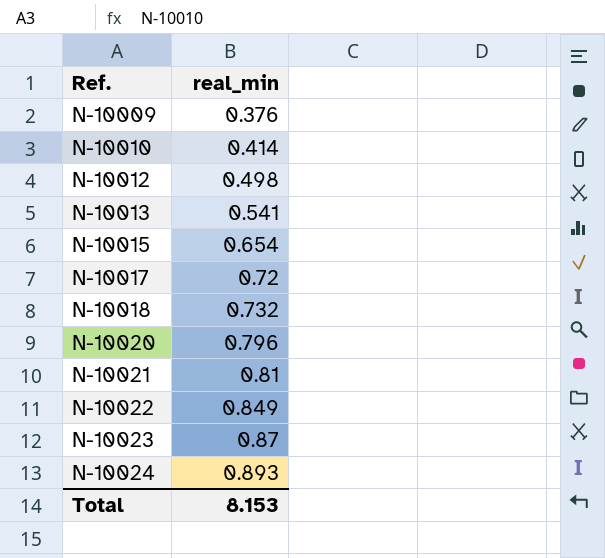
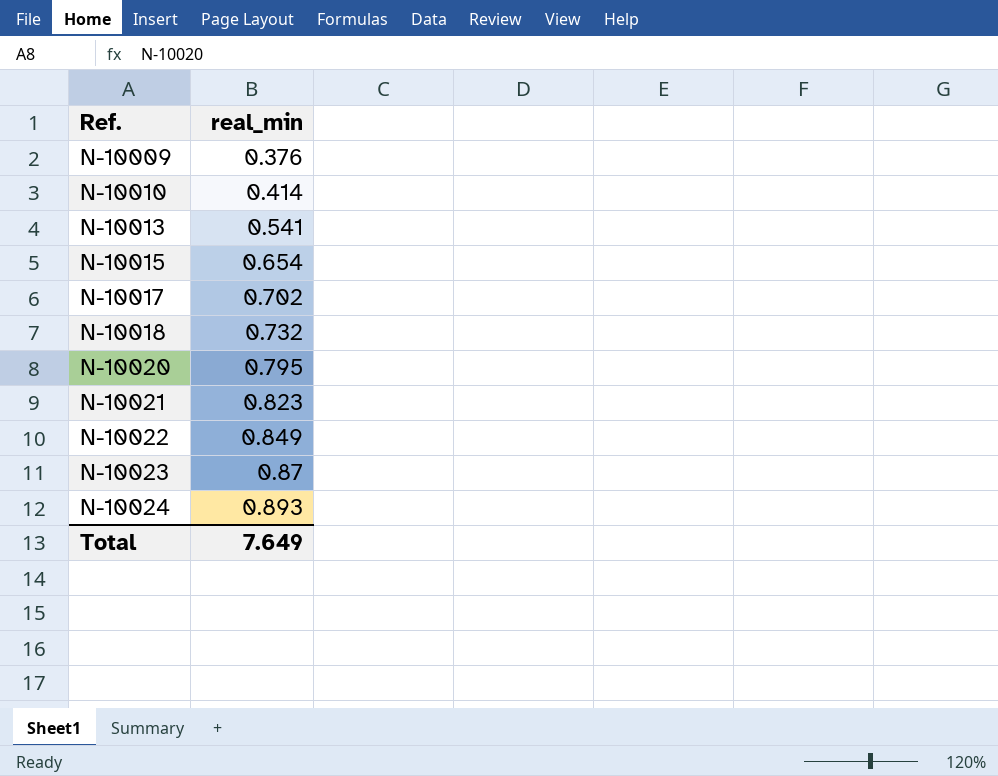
row N-10012: 0.498 -> none
N-10017 | real_min: 0.72 -> 0.702
N-10020 | real_min: 0.796 -> 0.795
N-10021 | real_min: 0.81 -> 0.823
Total | real_min: 8.153 -> 7.649

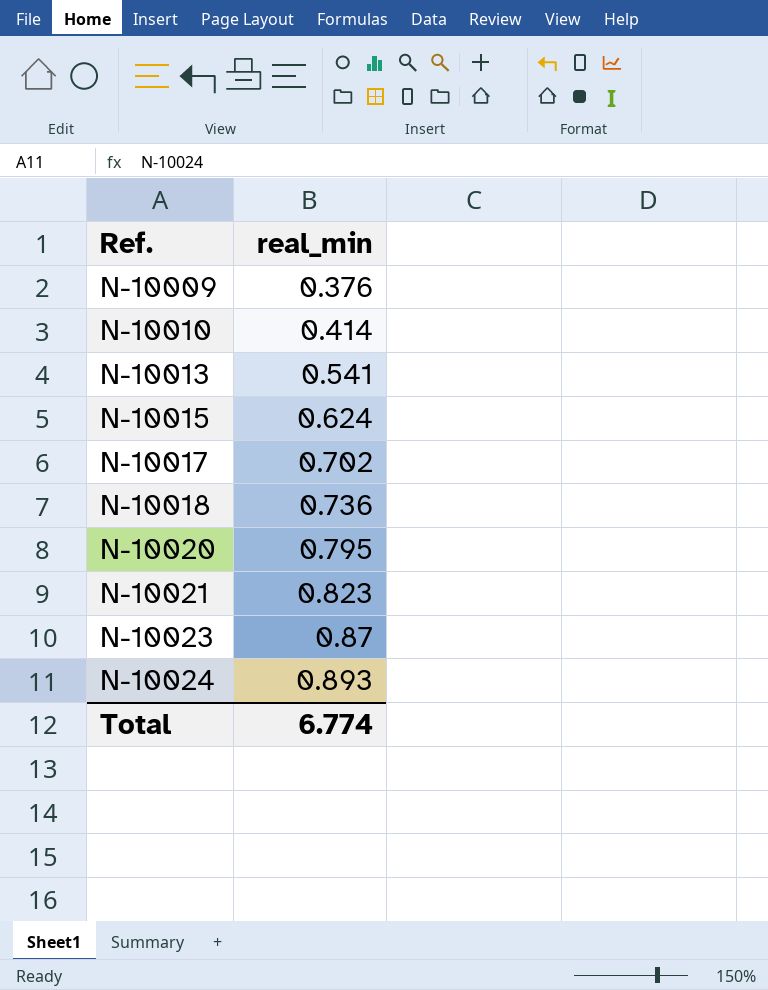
row N-10022: 0.849 -> none
N-10015 | real_min: 0.654 -> 0.624
N-10018 | real_min: 0.732 -> 0.736
Total | real_min: 7.649 -> 6.774

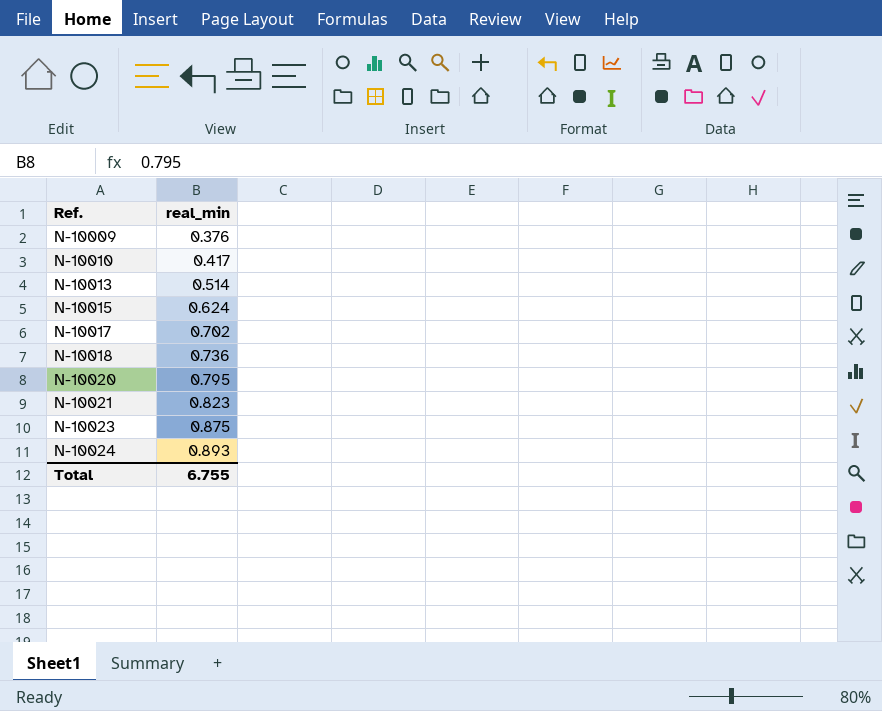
N-10010 | real_min: 0.414 -> 0.417
N-10013 | real_min: 0.541 -> 0.514
N-10023 | real_min: 0.87 -> 0.875
Total | real_min: 6.774 -> 6.755

